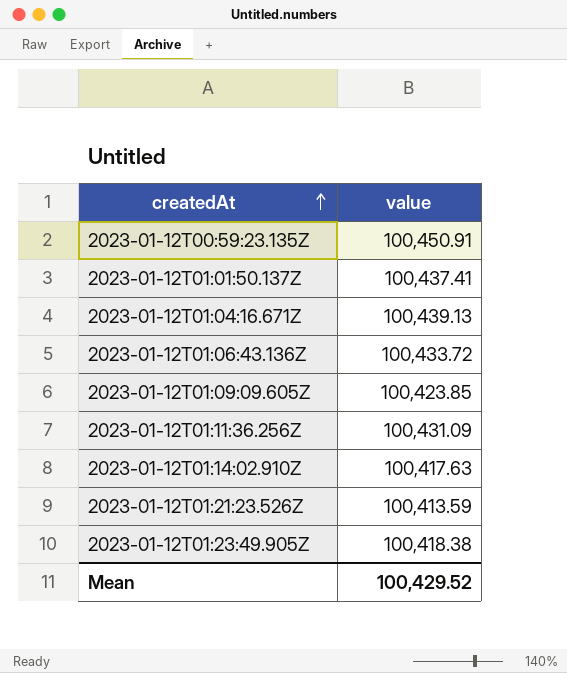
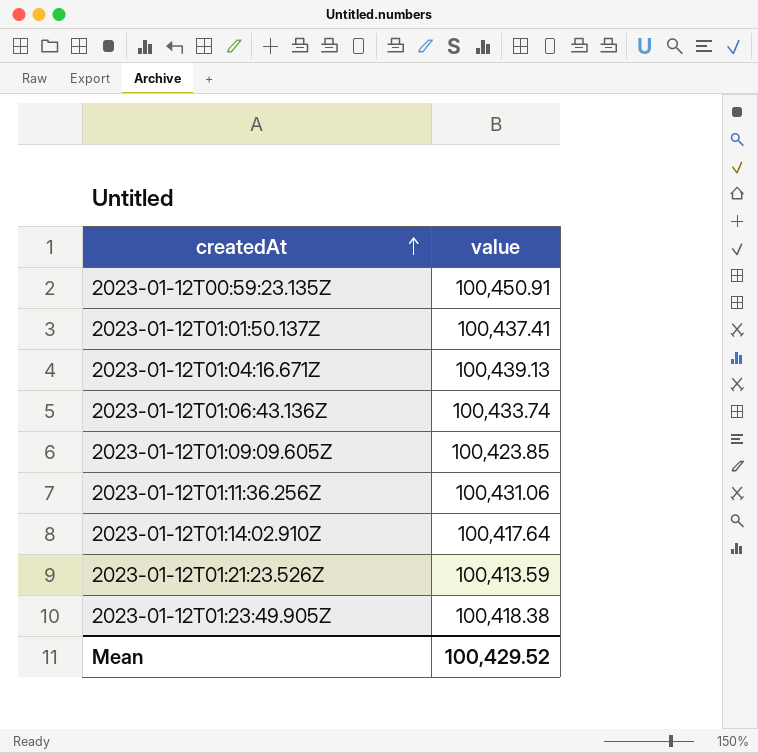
2023-01-12T01:06:43.136Z | value: 100,433.72 -> 100,433.74
2023-01-12T01:11:36.256Z | value: 100,431.09 -> 100,431.06
2023-01-12T01:14:02.910Z | value: 100,417.63 -> 100,417.64

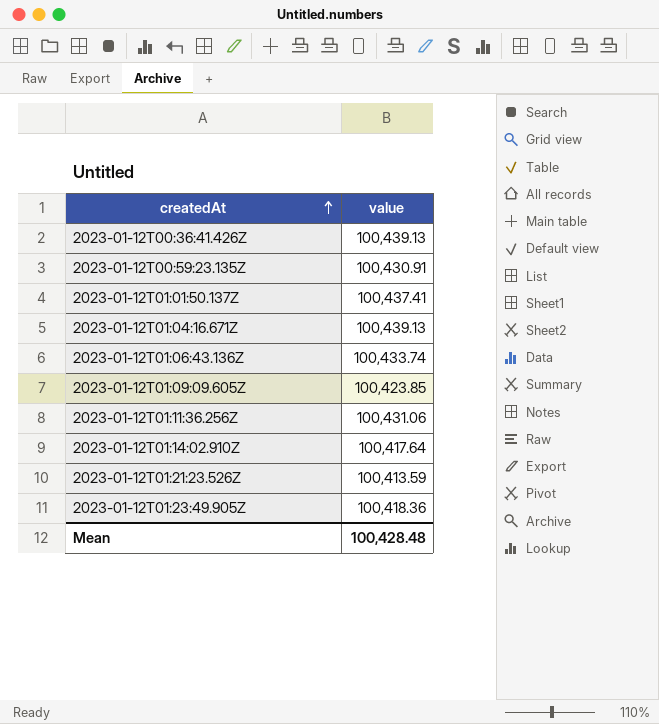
row 2023-01-12T00:36:41.426Z: none -> 100,439.13
2023-01-12T00:59:23.135Z | value: 100,450.91 -> 100,430.91
2023-01-12T01:23:49.905Z | value: 100,418.38 -> 100,418.36
Mean | value: 100,429.52 -> 100,428.48

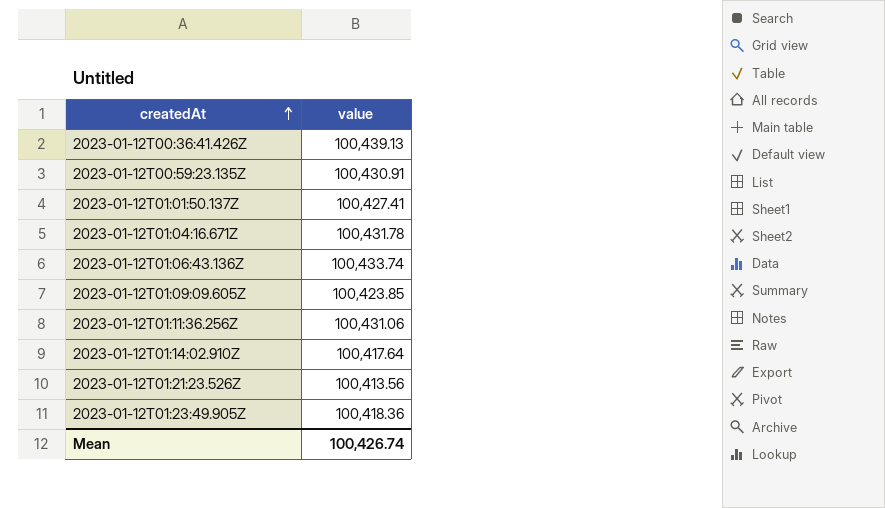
2023-01-12T01:01:50.137Z | value: 100,437.41 -> 100,427.41
2023-01-12T01:04:16.671Z | value: 100,439.13 -> 100,431.78
2023-01-12T01:21:23.526Z | value: 100,413.59 -> 100,413.56
Mean | value: 100,428.48 -> 100,426.74

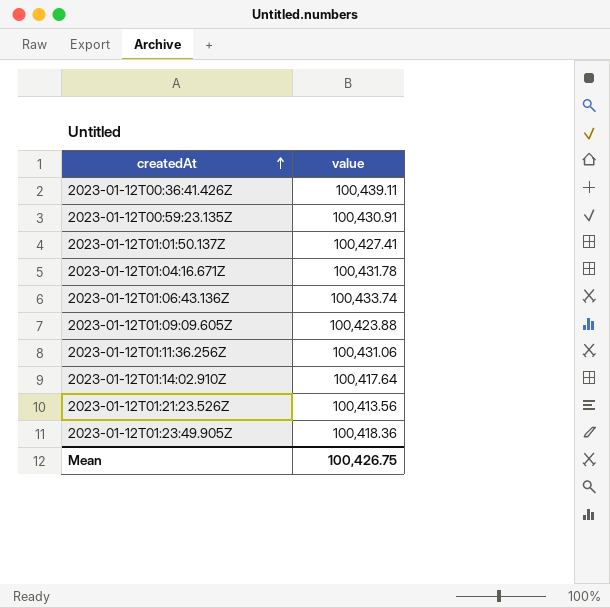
2023-01-12T00:36:41.426Z | value: 100,439.13 -> 100,439.11
2023-01-12T01:09:09.605Z | value: 100,423.85 -> 100,423.88
Mean | value: 100,426.74 -> 100,426.75

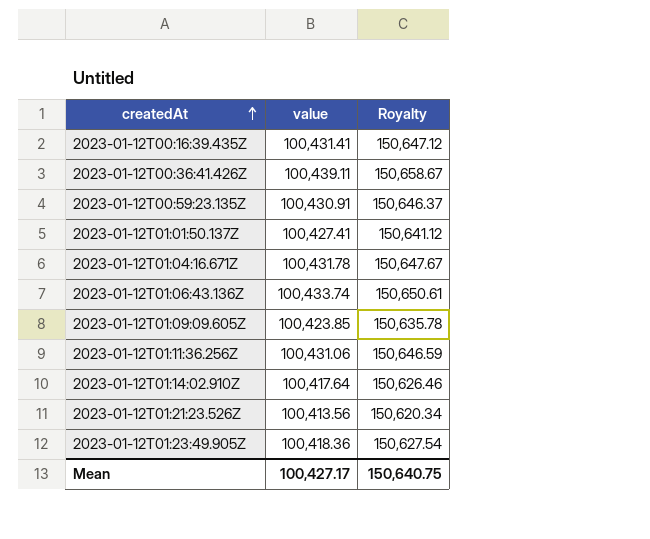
column Royalty | formula: none -> [value] * 1.5
row 2023-01-12T00:16:39.435Z: none -> 100,431.41 | 150,647.12
2023-01-12T01:09:09.605Z | value: 100,423.88 -> 100,423.85
Mean | value: 100,426.75 -> 100,427.17

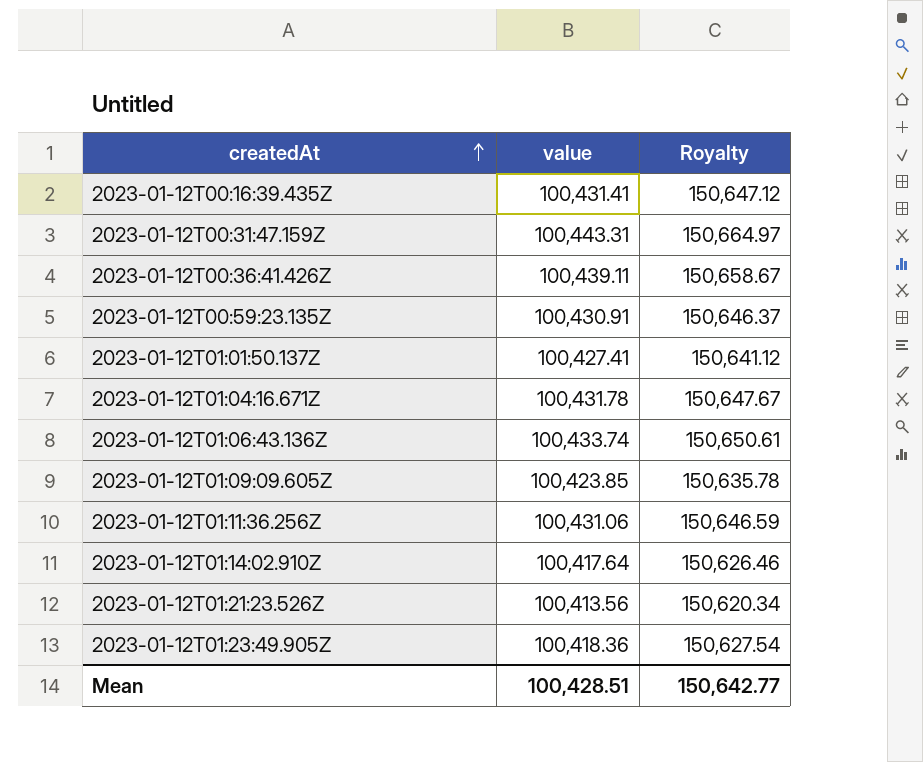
row 2023-01-12T00:31:47.159Z: none -> 100,443.31 | 150,664.97
Mean | value: 100,427.17 -> 100,428.51
Mean | Royalty: 150,640.75 -> 150,642.77

